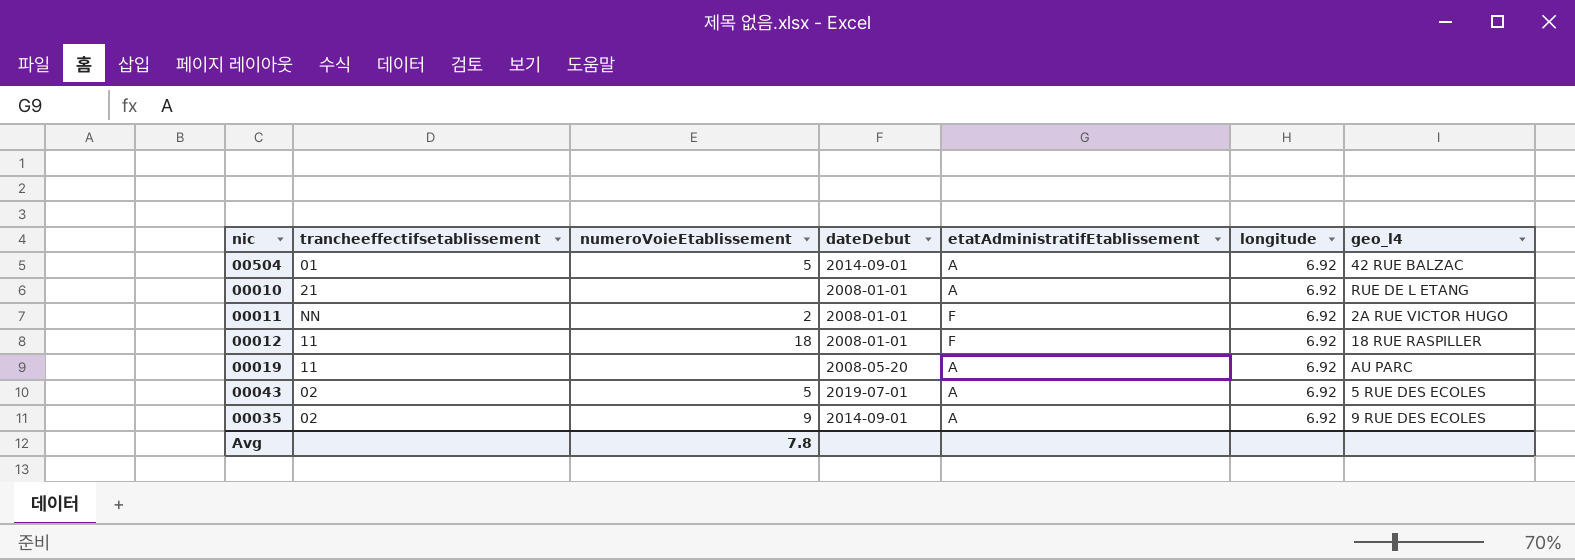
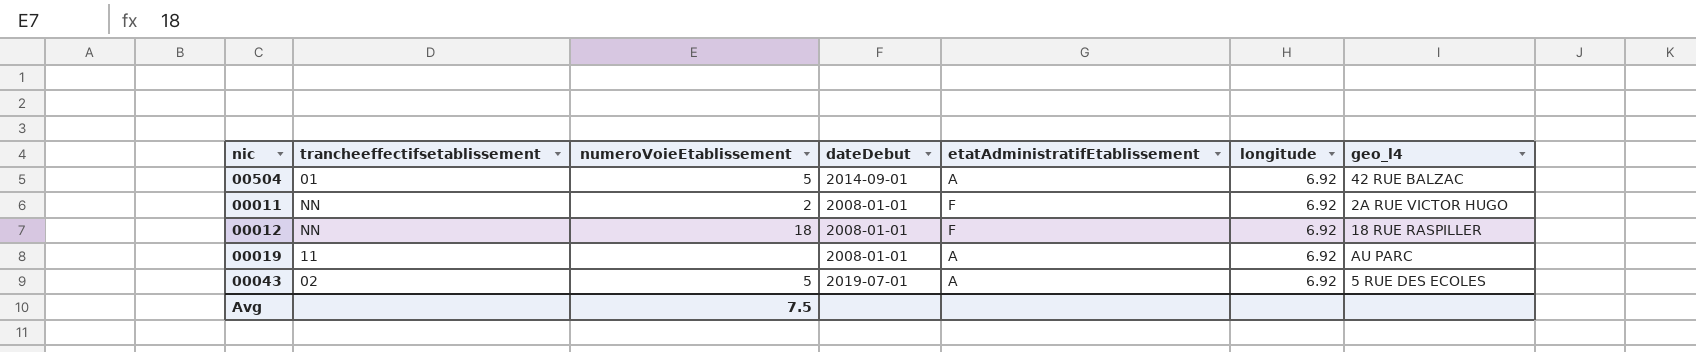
row 00010: 21 | none | 2008-01-01 | A | 6.92 | RUE DE L ETANG -> none
row 00035: 02 | 9 | 2014-09-01 | A | 6.92 | 9 RUE DES ECOLES -> none
00012 | trancheeffectifsetablissement: 11 -> NN
00019 | dateDebut: 2008-05-20 -> 2008-01-01
Avg | numeroVoieEtablissement: 7.8 -> 7.5

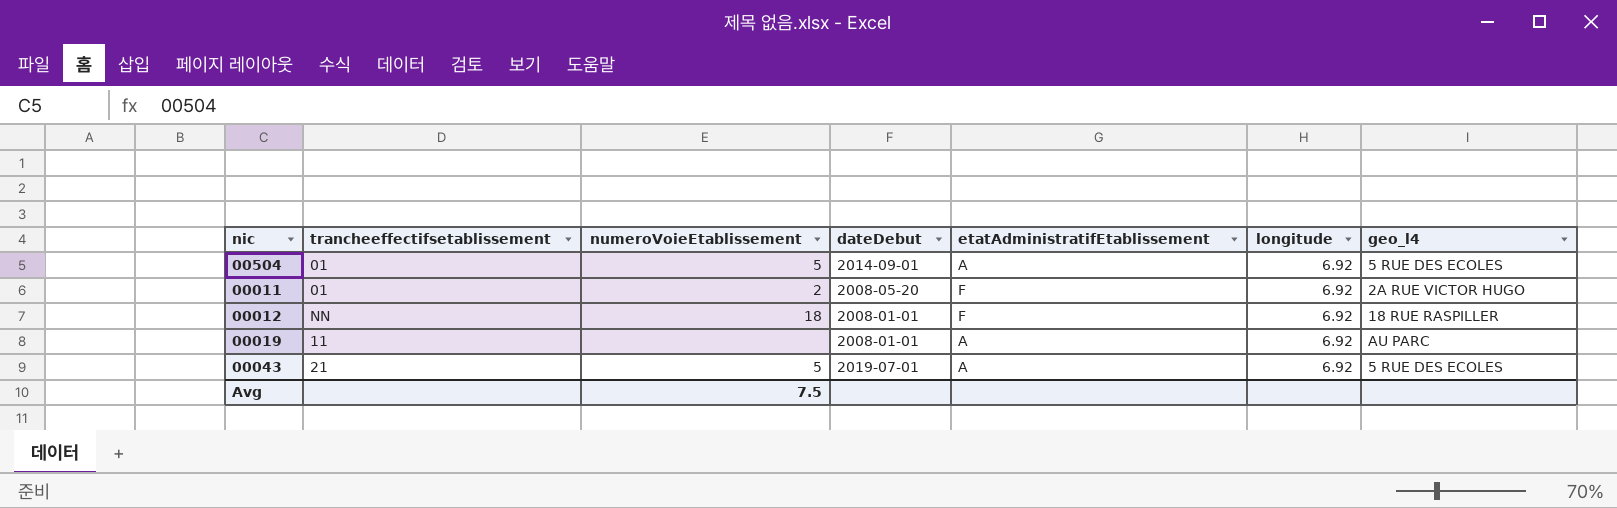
00504 | geo_l4: 42 RUE BALZAC -> 5 RUE DES ECOLES
00011 | trancheeffectifsetablissement: NN -> 01
00011 | dateDebut: 2008-01-01 -> 2008-05-20
00043 | trancheeffectifsetablissement: 02 -> 21

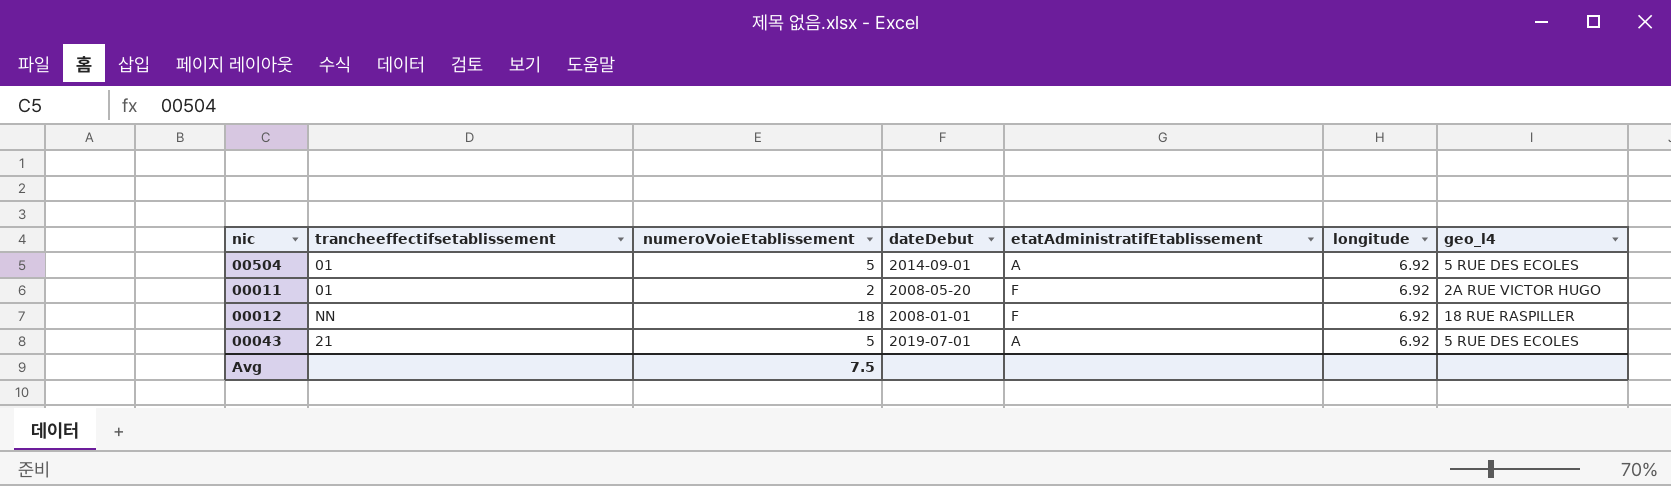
row 00019: 11 | none | 2008-01-01 | A | 6.92 | AU PARC -> none

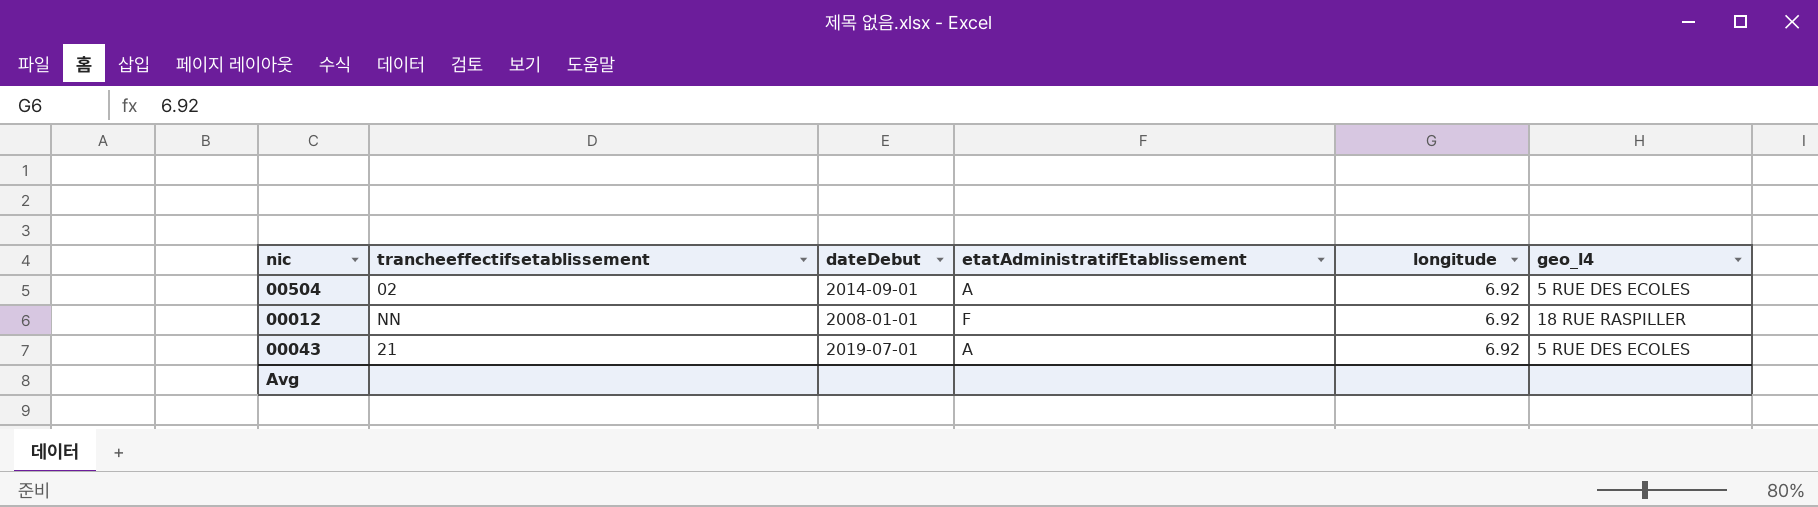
column numeroVoieEtablissement | position: 3 -> none
row 00011: 01 | 2 | 2008-05-20 | F | 6.92 | 2A RUE VICTOR HUGO -> none
00504 | trancheeffectifsetablissement: 01 -> 02

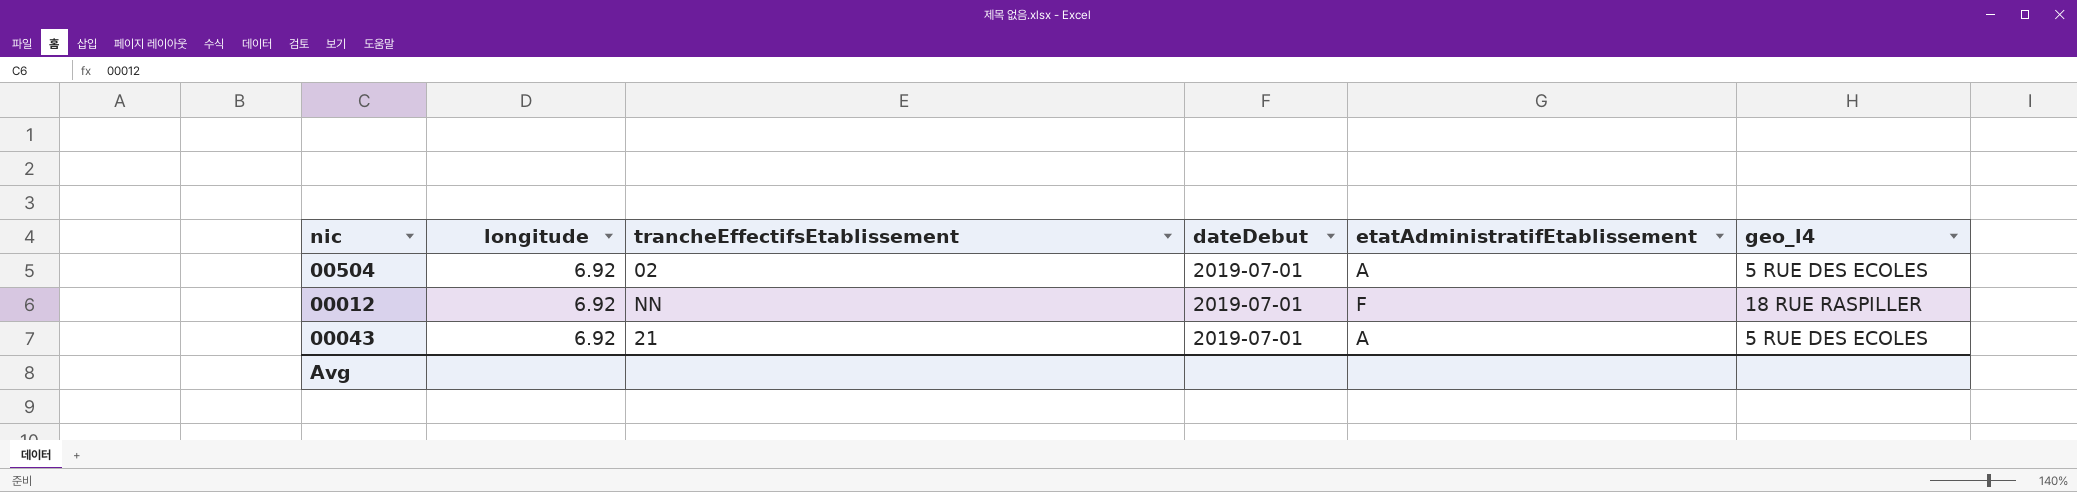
column longitude | position: 5 -> 2
column name: trancheeffectifsetablissement -> trancheEffectifsEtablissement
00504 | dateDebut: 2014-09-01 -> 2019-07-01
00012 | dateDebut: 2008-01-01 -> 2019-07-01

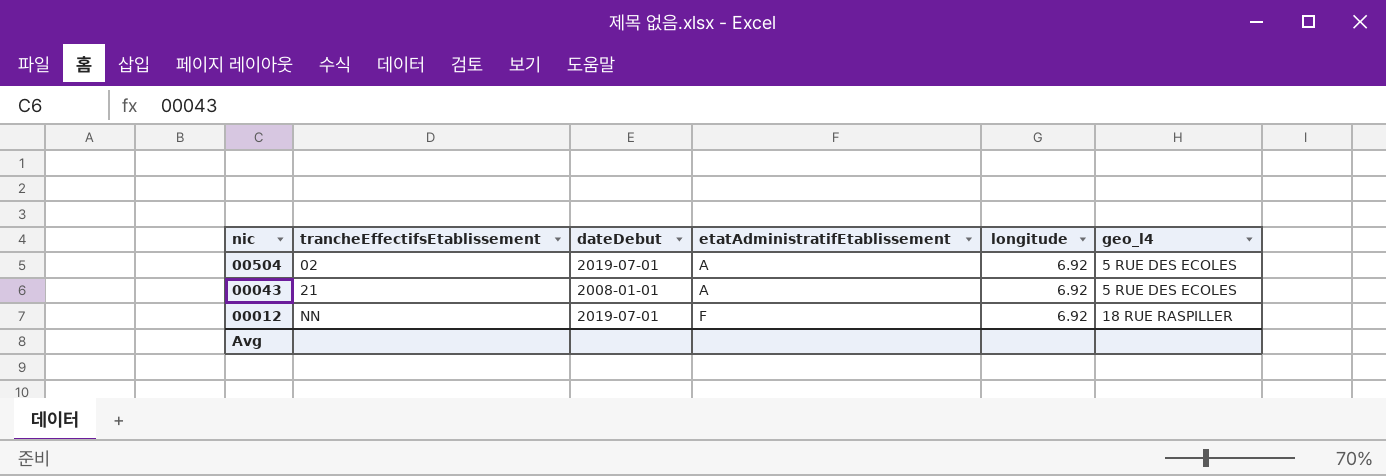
row order: none -> nic descending
column longitude | position: 2 -> 5
00043 | dateDebut: 2019-07-01 -> 2008-01-01

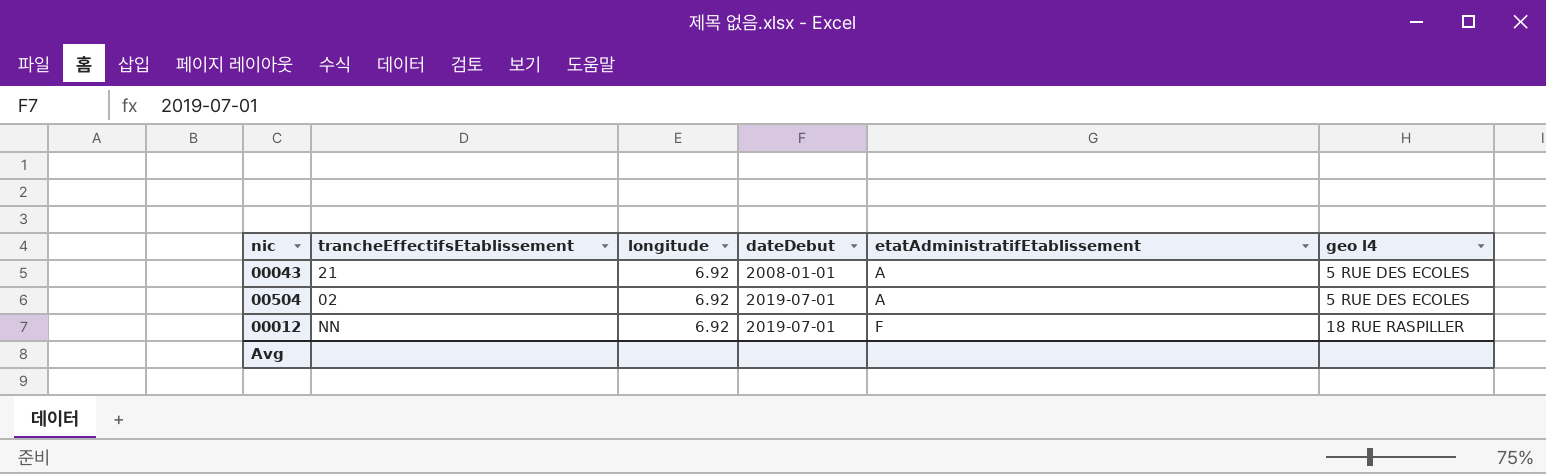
row order: nic descending -> dateDebut ascending
column longitude | position: 5 -> 3
column name: geo_l4 -> geo l4

